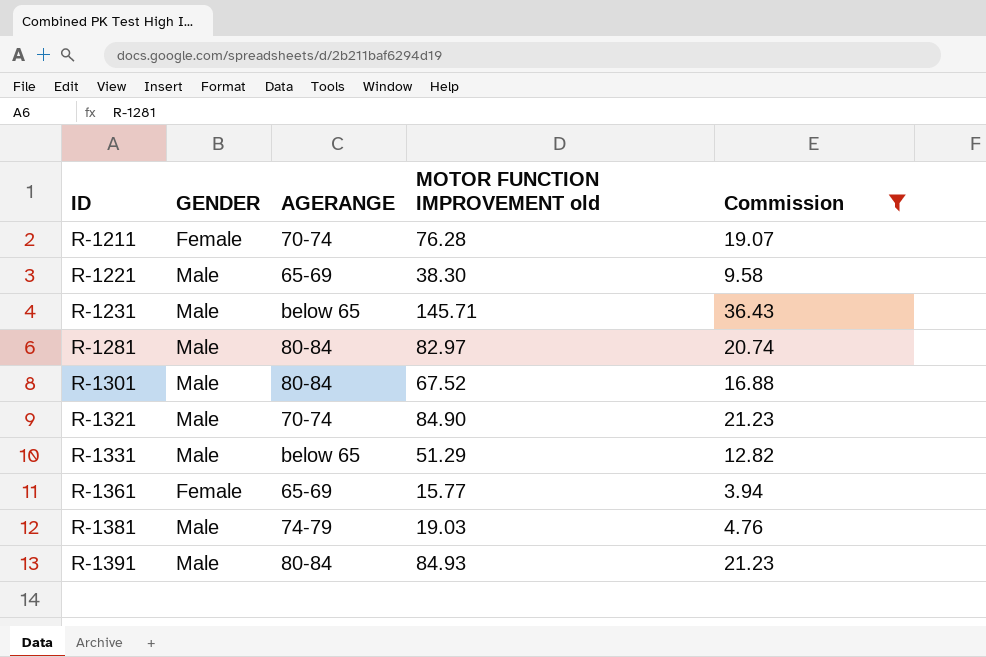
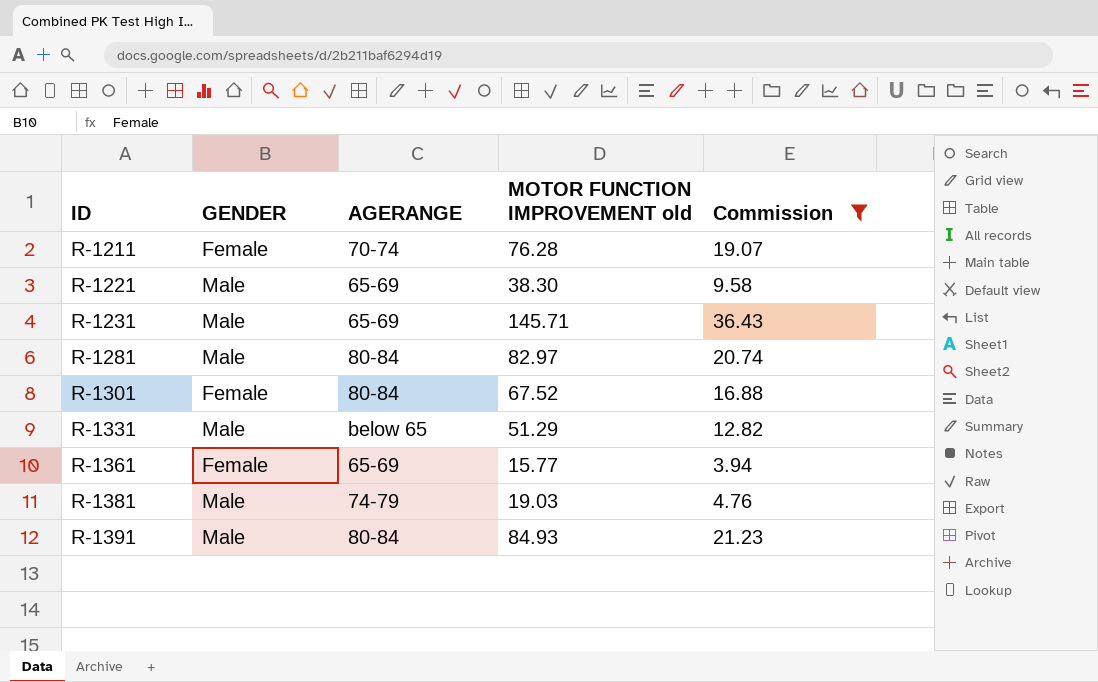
row R-1321: Male | 70-74 | 84.90 | 21.23 -> none
R-1231 | AGERANGE: below 65 -> 65-69
R-1301 | GENDER: Male -> Female

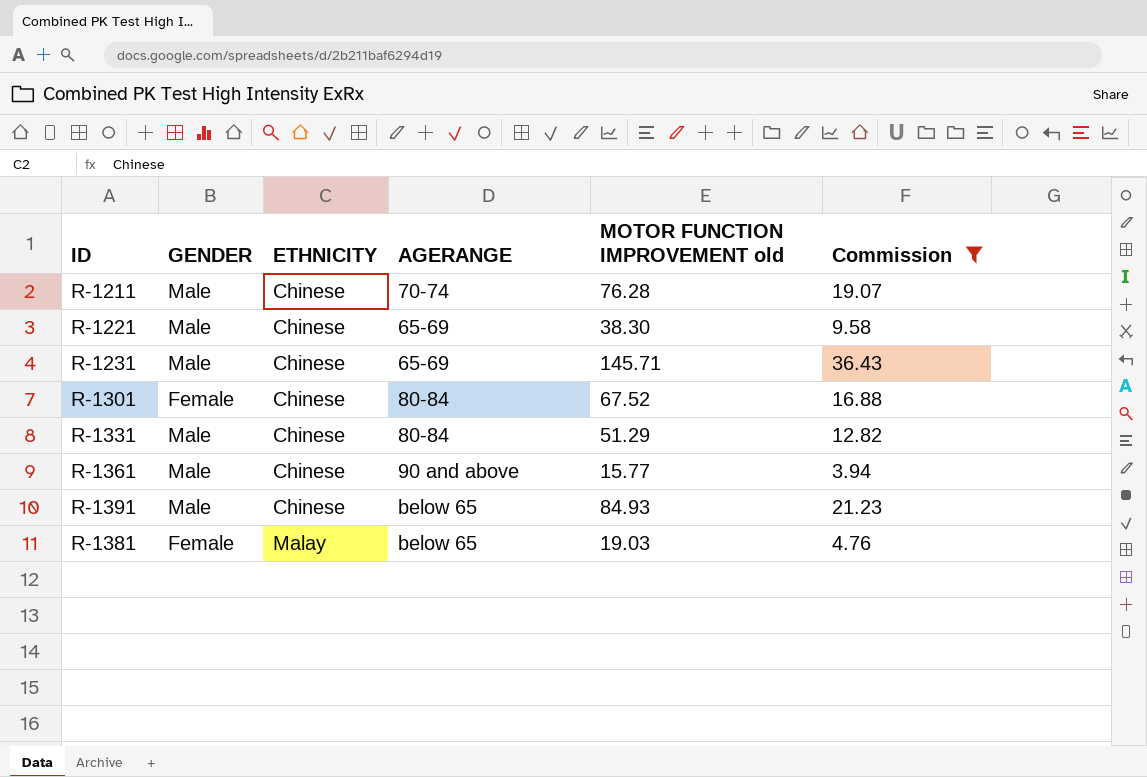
row order: ID ascending -> ETHNICITY ascending
column ETHNICITY | position: none -> 3
row R-1281: Male | 80-84 | 82.97 | 20.74 -> none
R-1211 | GENDER: Female -> Male
R-1331 | AGERANGE: below 65 -> 80-84
R-1361 | GENDER: Female -> Male
R-1361 | AGERANGE: 65-69 -> 90 and above
R-1391 | AGERANGE: 80-84 -> below 65
R-1381 | GENDER: Male -> Female
R-1381 | AGERANGE: 74-79 -> below 65

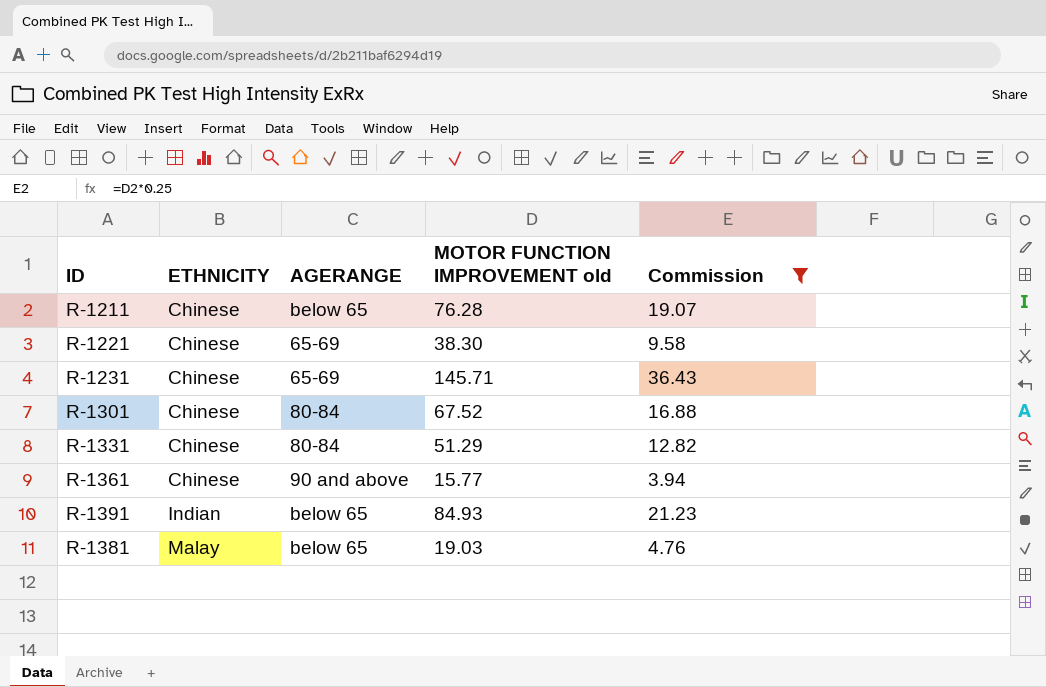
column GENDER | position: 2 -> none
R-1211 | AGERANGE: 70-74 -> below 65
R-1391 | ETHNICITY: Chinese -> Indian

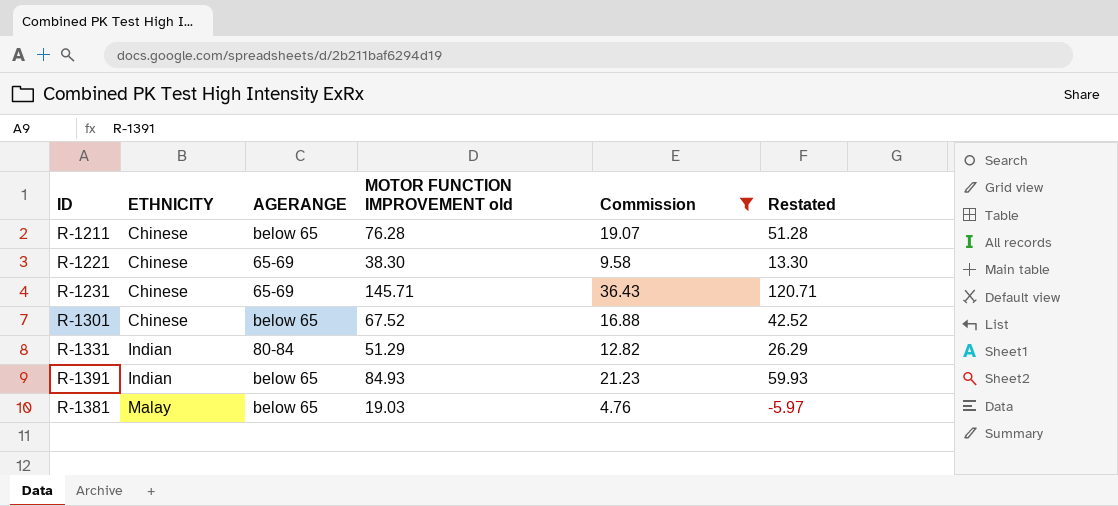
column Restated | formula: none -> [MOTOR FUNCTION IMPROVEMENT old] - 25
row R-1361: Chinese | 90 and above | 15.77 | 3.94 -> none
R-1301 | AGERANGE: 80-84 -> below 65
R-1331 | ETHNICITY: Chinese -> Indian

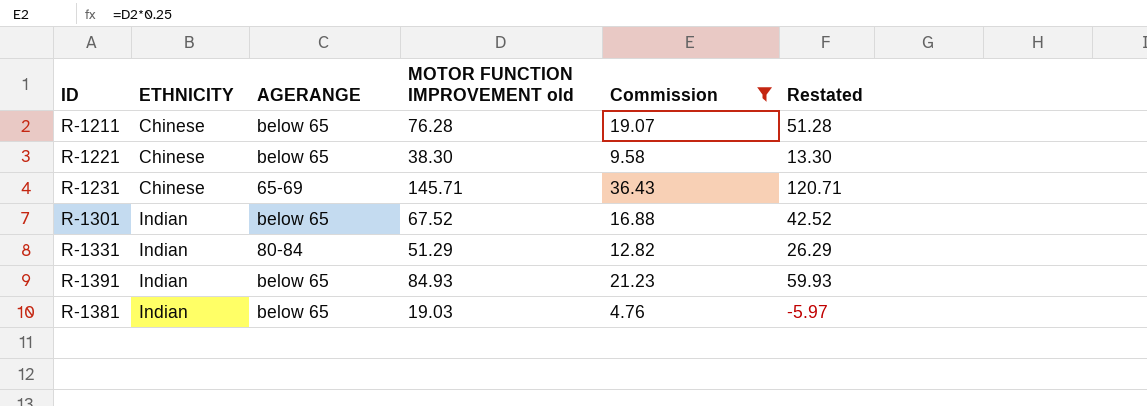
R-1221 | AGERANGE: 65-69 -> below 65
R-1301 | ETHNICITY: Chinese -> Indian
R-1381 | ETHNICITY: Malay -> Indian

